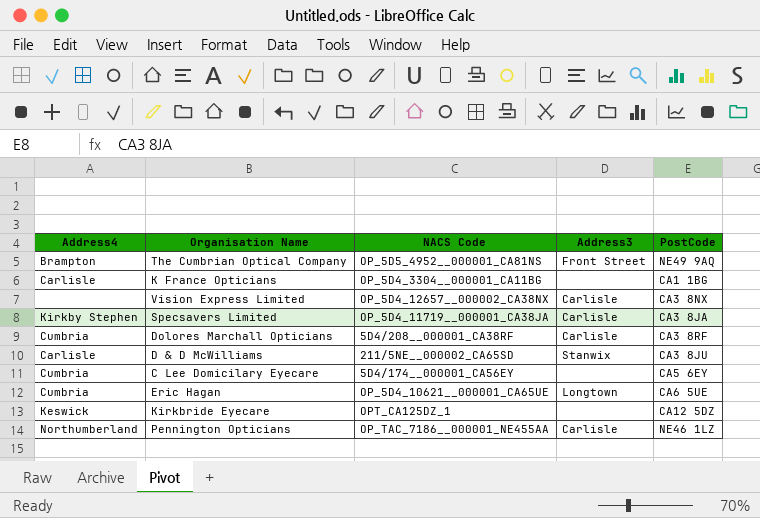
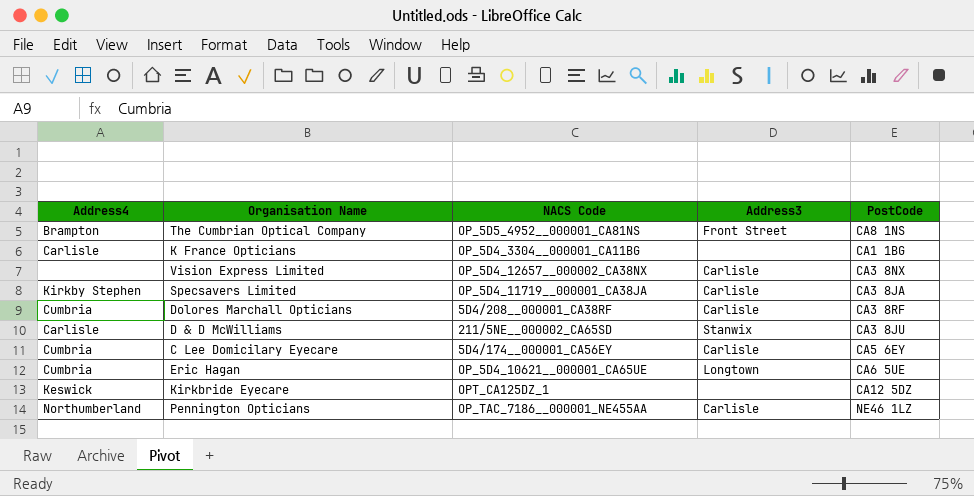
The Cumbrian Optical Company | PostCode: NE49 9AQ -> CA8 1NS
C Lee Domicilary Eyecare | Address3: none -> Carlisle

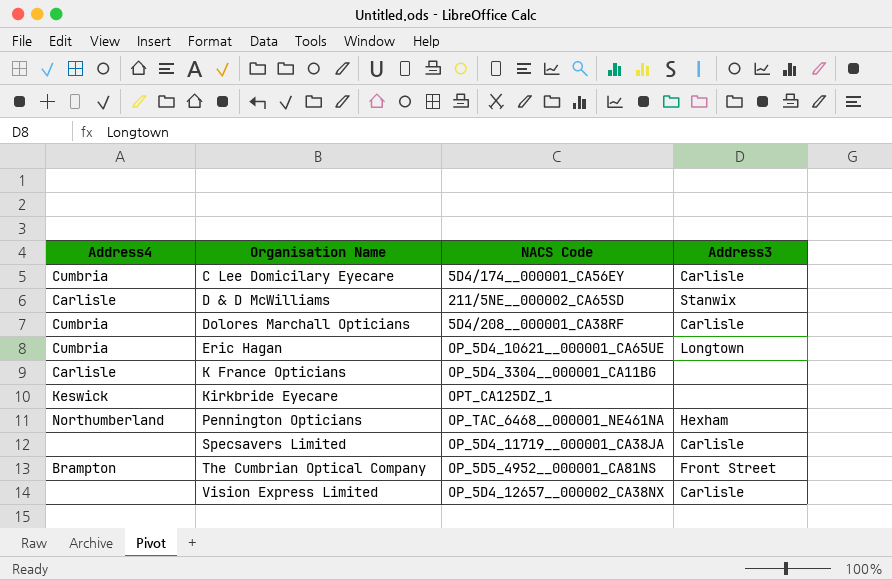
row order: none -> Organisation Name ascending
column PostCode | position: 5 -> none
Pennington Opticians | NACS Code: OP_TAC_7186__000001_NE455AA -> OP_TAC_6468__000001_NE461NA
Pennington Opticians | Address3: Carlisle -> Hexham
Specsavers Limited | Address4: Kirkby Stephen -> none

